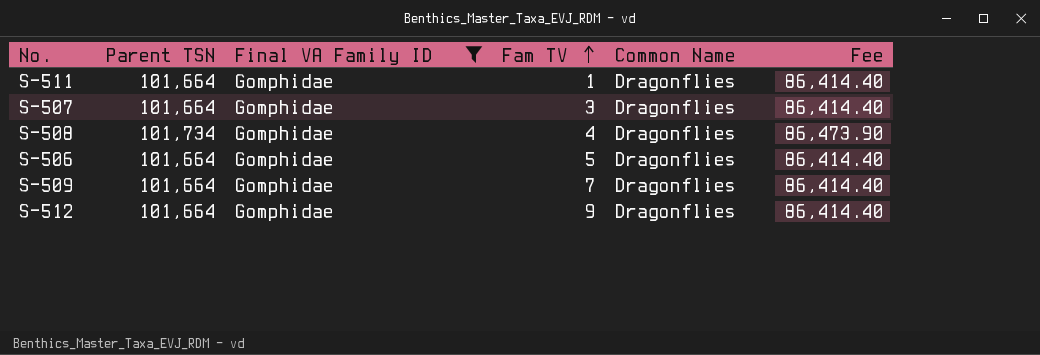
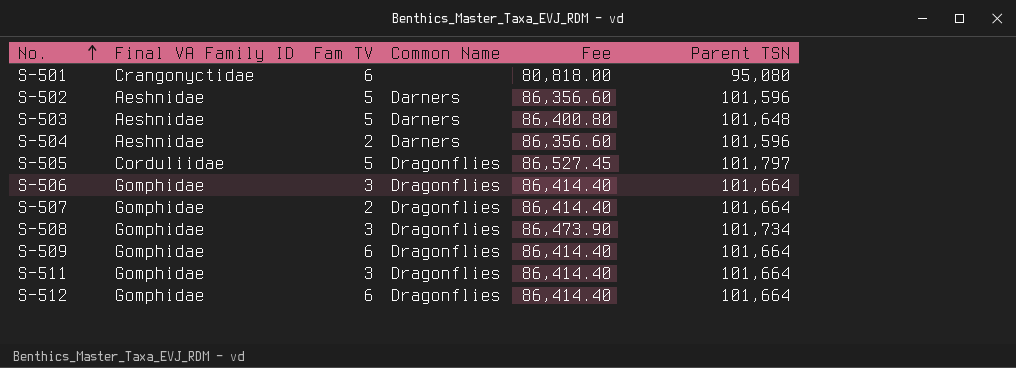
filter: Final VA Family ID = Gomphidae -> none
row order: Fam TV ascending -> No. ascending
column Parent TSN | position: 2 -> 6
S-506 | Fam TV: 5 -> 3
S-507 | Fam TV: 3 -> 2
S-508 | Fam TV: 4 -> 3
S-509 | Fam TV: 7 -> 6
S-511 | Fam TV: 1 -> 3
S-512 | Fam TV: 9 -> 6

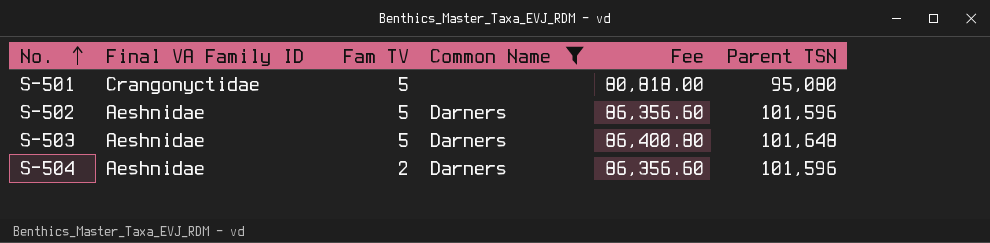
filter: none -> Common Name != Dragonflies
S-501 | Fam TV: 6 -> 5

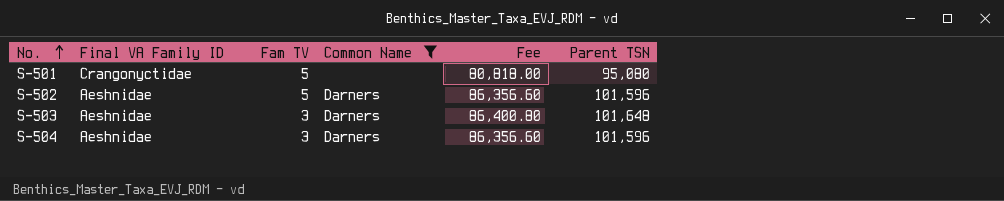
S-503 | Fam TV: 5 -> 3
S-504 | Fam TV: 2 -> 3

